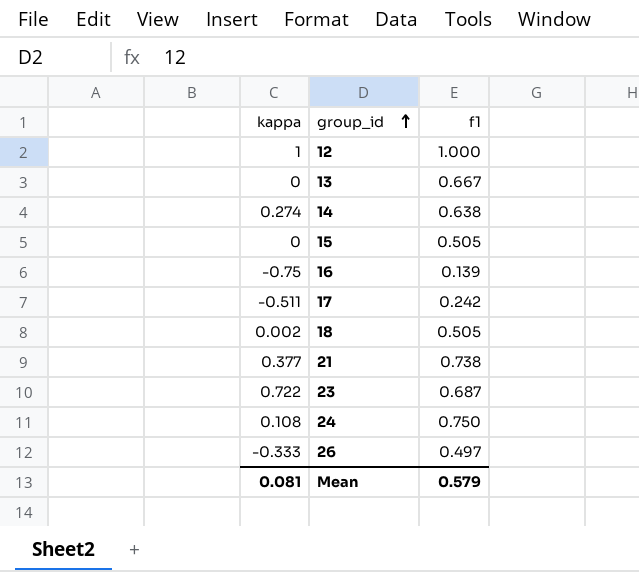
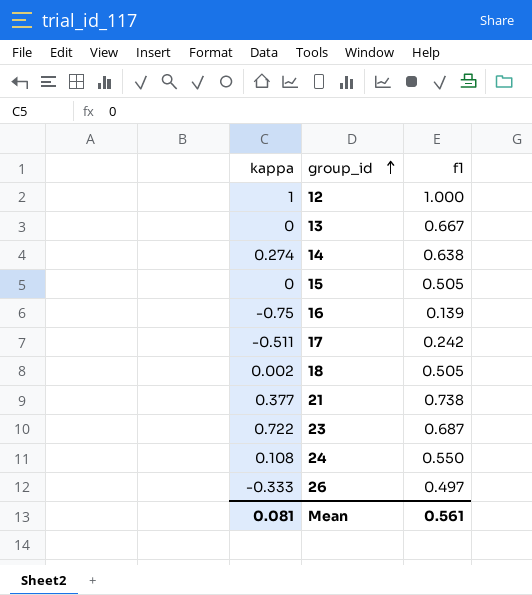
24 | f1: 0.750 -> 0.550
Mean | f1: 0.579 -> 0.561

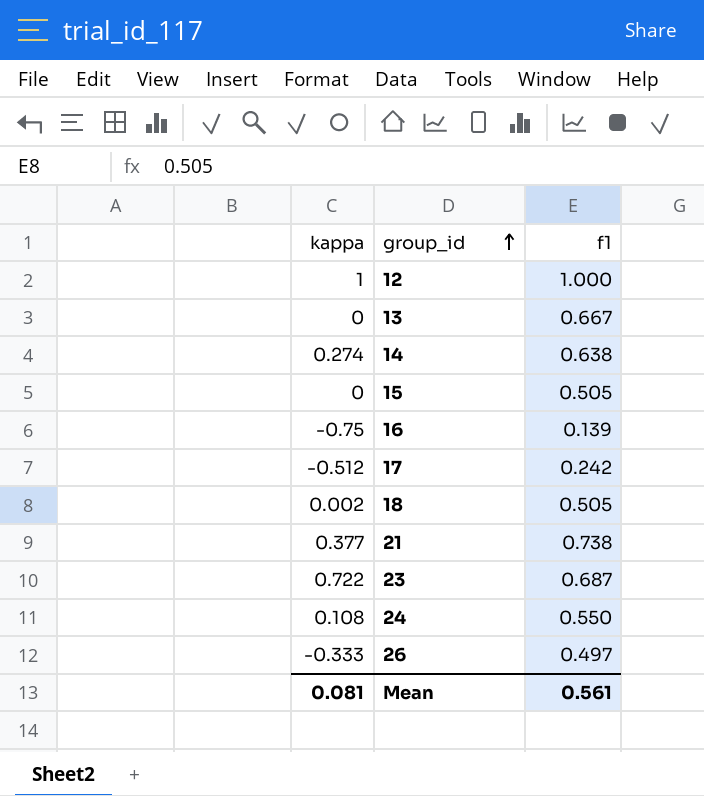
17 | kappa: -0.511 -> -0.512

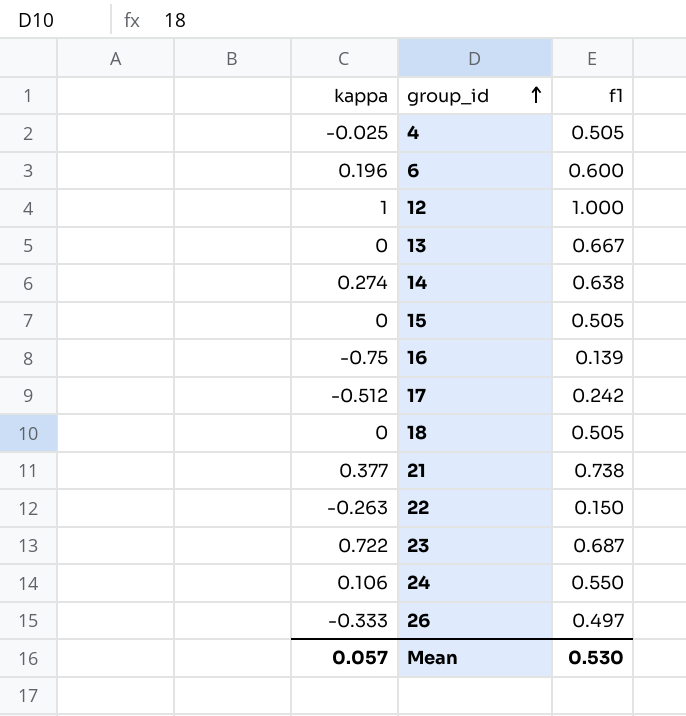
row 4: none -> -0.025 | 0.505
row 6: none -> 0.196 | 0.600
18 | kappa: 0.002 -> 0
row 22: none -> -0.263 | 0.150
24 | kappa: 0.108 -> 0.106
Mean | kappa: 0.081 -> 0.057
Mean | f1: 0.561 -> 0.530

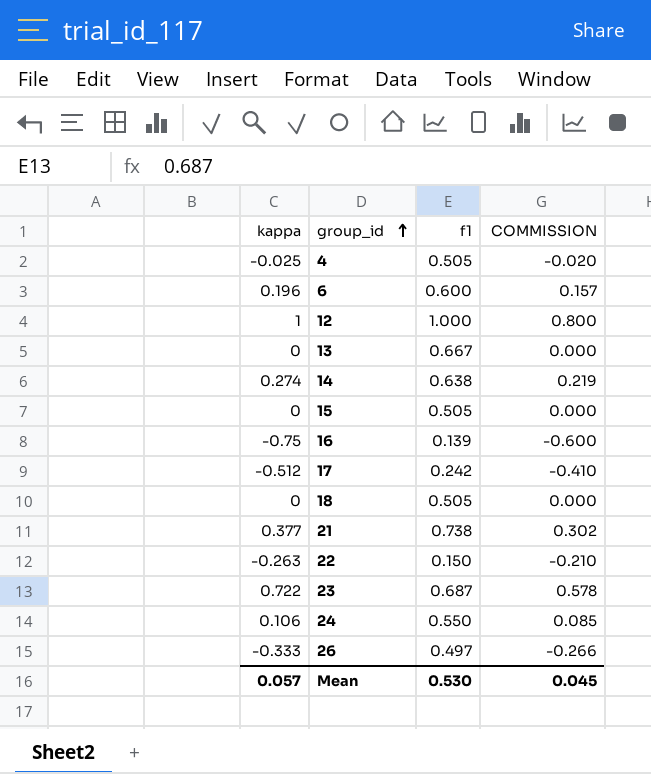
column COMMISSION | formula: none -> [kappa] * 0.8

